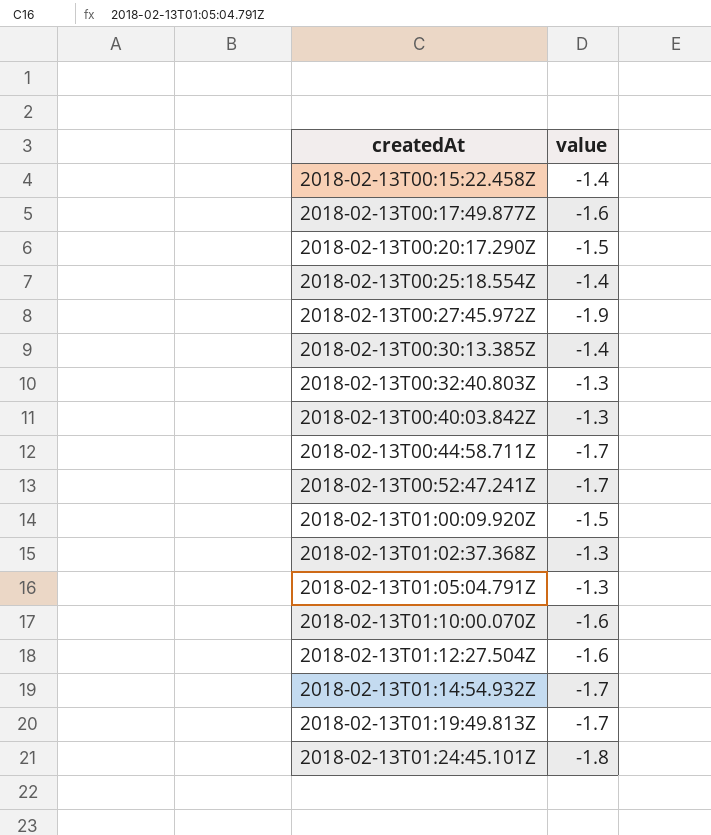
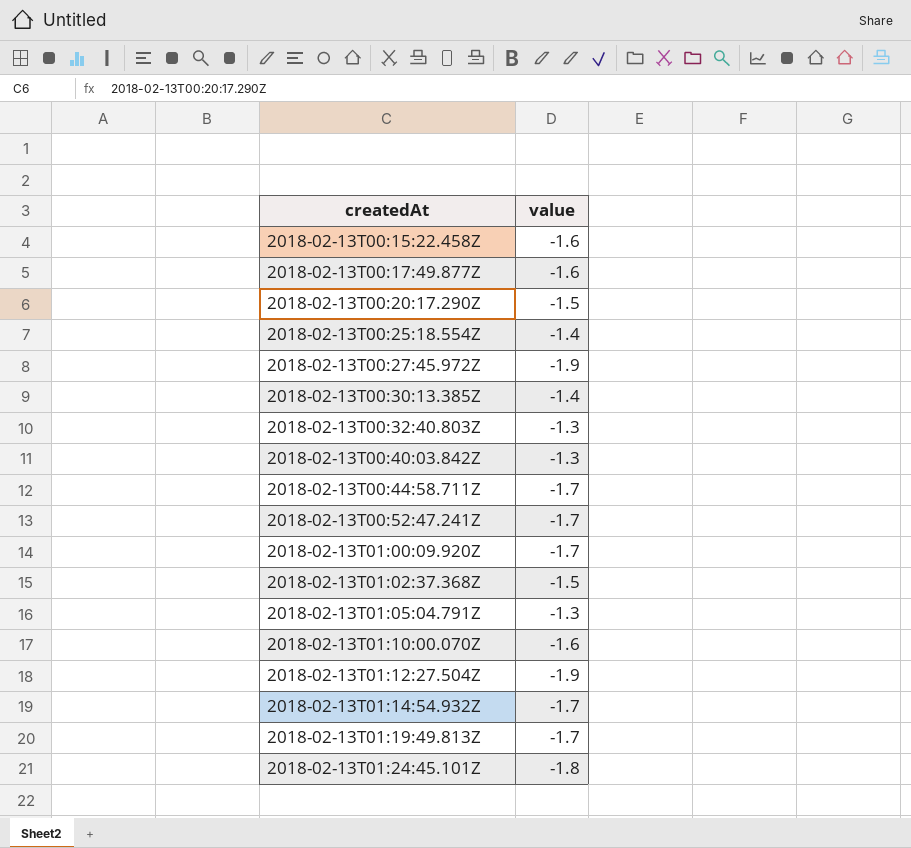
2018-02-13T00:15:22.458Z | value: -1.4 -> -1.6
2018-02-13T01:00:09.920Z | value: -1.5 -> -1.7
2018-02-13T01:02:37.368Z | value: -1.3 -> -1.5
2018-02-13T01:12:27.504Z | value: -1.6 -> -1.9

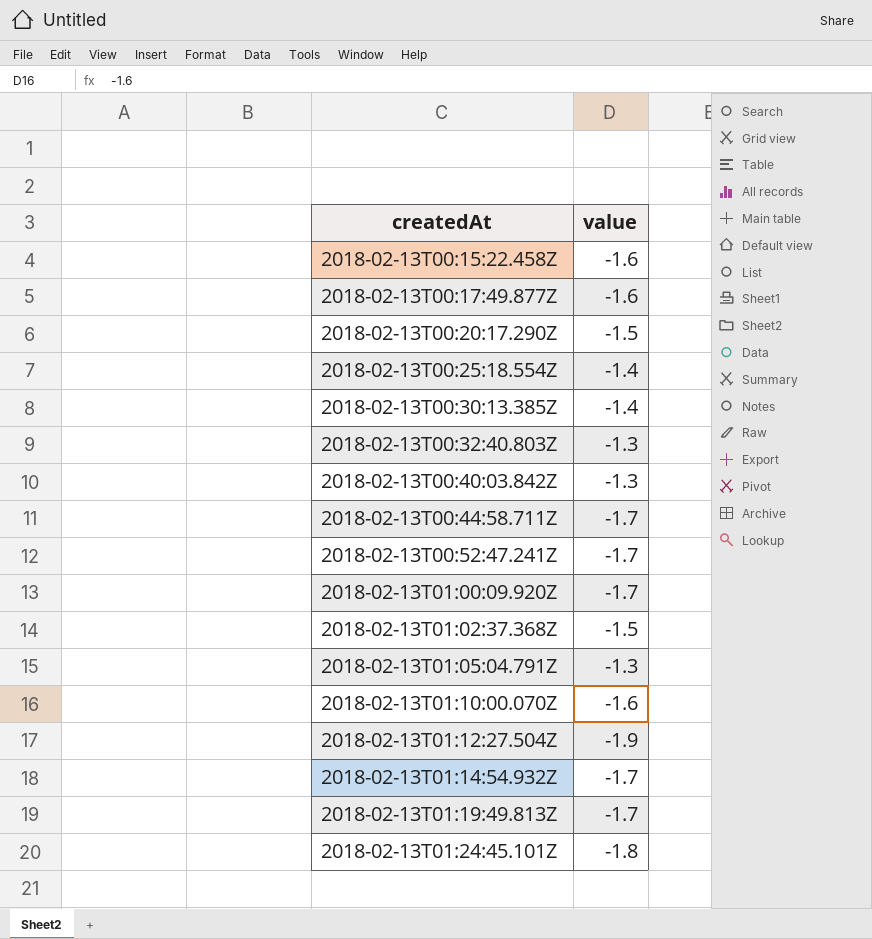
row 2018-02-13T00:27:45.972Z: -1.9 -> none

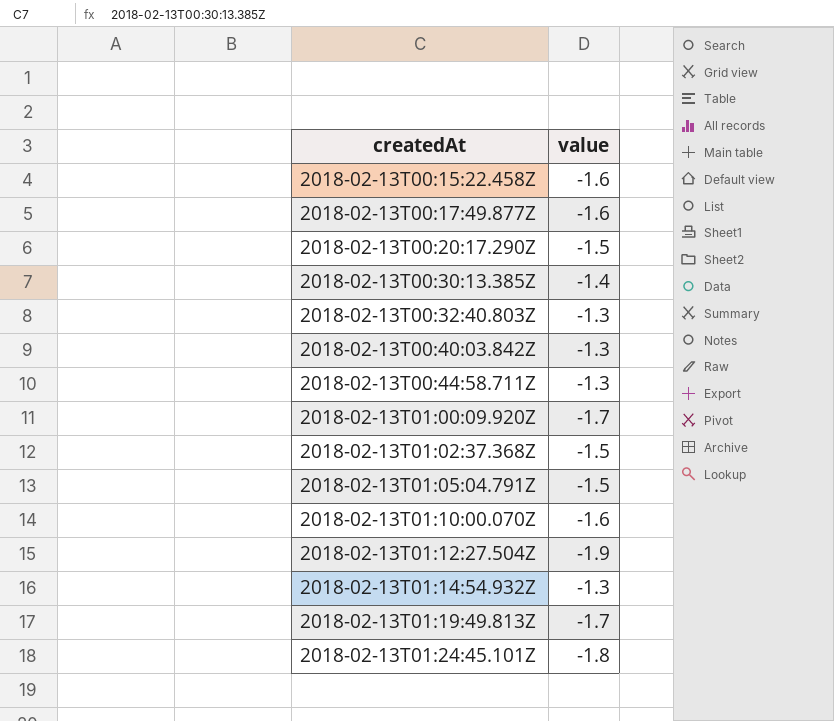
row 2018-02-13T00:25:18.554Z: -1.4 -> none
row 2018-02-13T00:52:47.241Z: -1.7 -> none
2018-02-13T00:44:58.711Z | value: -1.7 -> -1.3
2018-02-13T01:05:04.791Z | value: -1.3 -> -1.5
2018-02-13T01:14:54.932Z | value: -1.7 -> -1.3

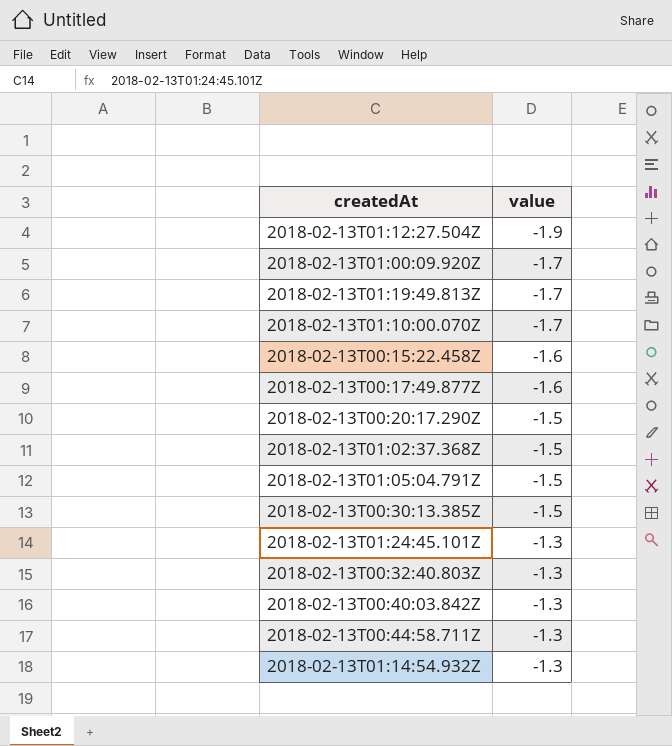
row order: createdAt ascending -> value ascending
2018-02-13T01:10:00.070Z | value: -1.6 -> -1.7
2018-02-13T00:30:13.385Z | value: -1.4 -> -1.5
2018-02-13T01:24:45.101Z | value: -1.8 -> -1.3

